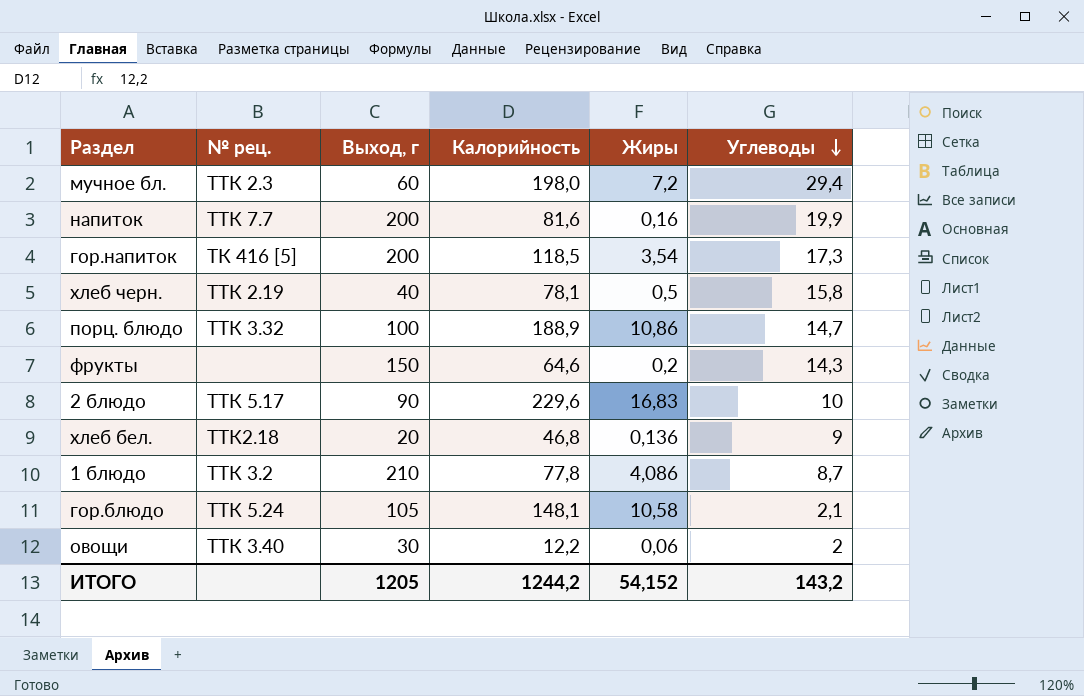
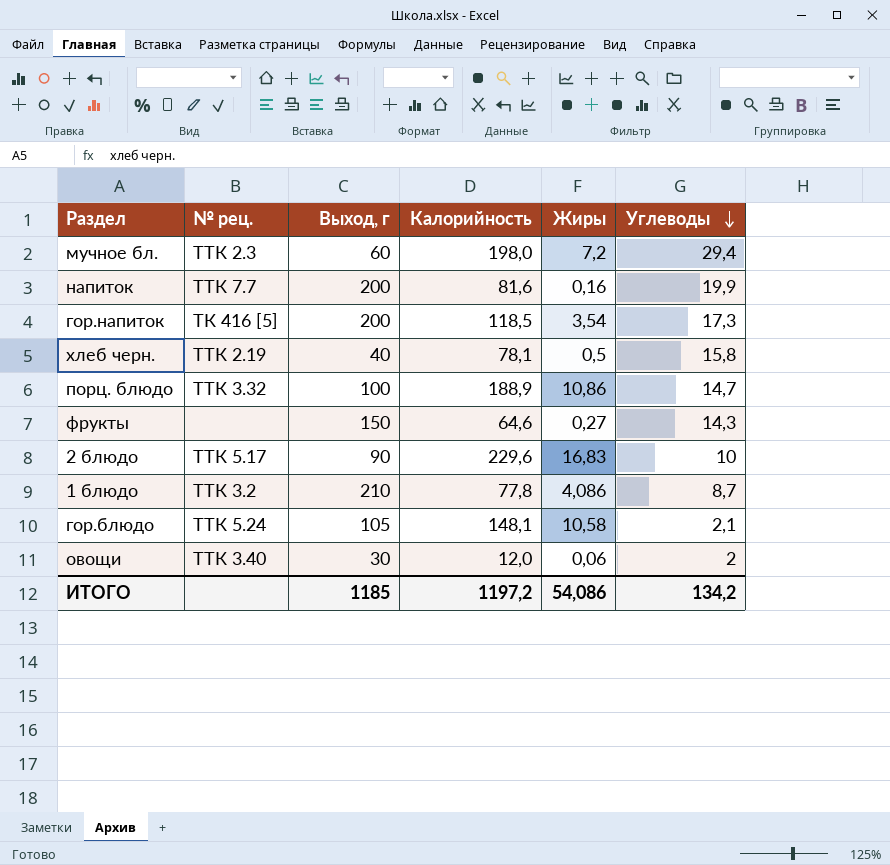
row хлеб бел.: ТТК2.18 | 20 | 46,8 | 0,136 | 9 -> none
фрукты | Жиры: 0,2 -> 0,27
овощи | Калорийность: 12,2 -> 12,0
ИТОГО | Выход, г: 1205 -> 1185
ИТОГО | Калорийность: 1244,2 -> 1197,2
ИТОГО | Жиры: 54,152 -> 54,086
ИТОГО | Углеводы: 143,2 -> 134,2

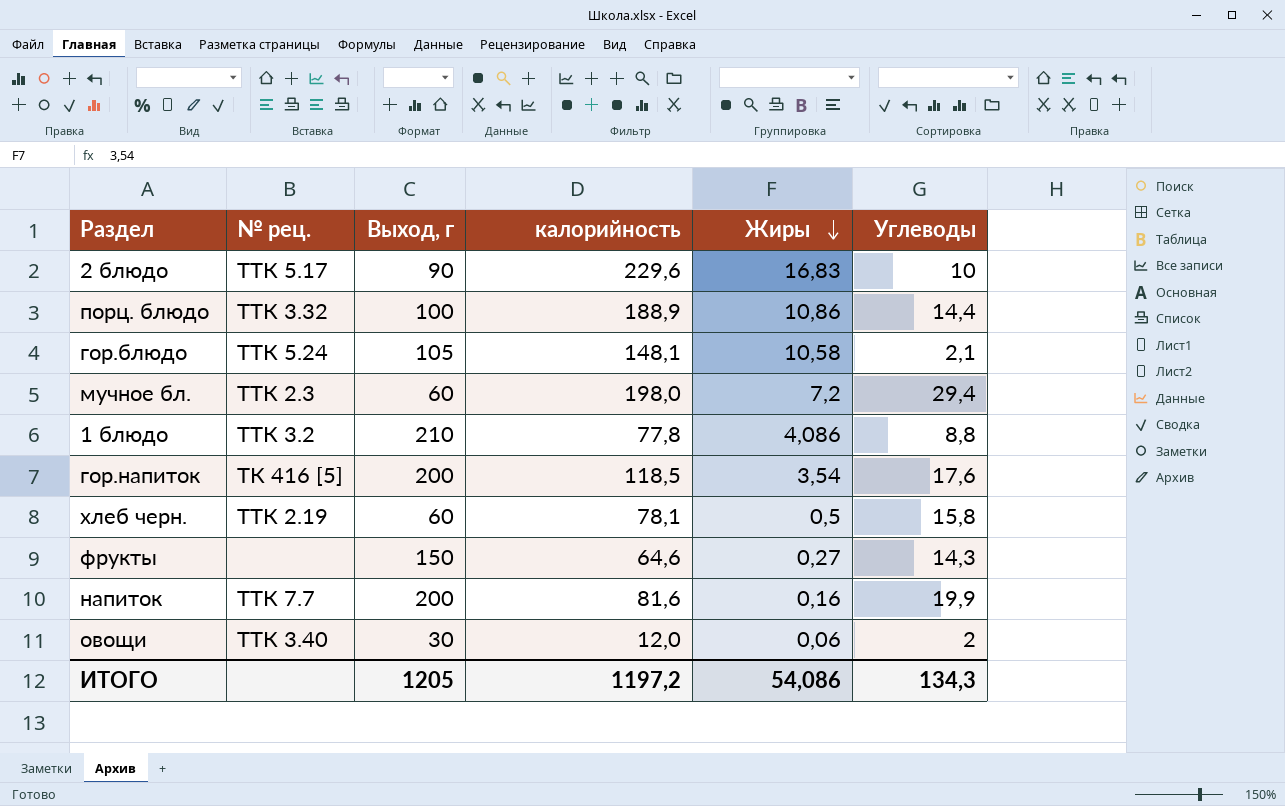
row order: Углеводы descending -> Жиры descending
column name: Калорийность -> калорийность
порц. блюдо | Углеводы: 14,7 -> 14,4
1 блюдо | Углеводы: 8,7 -> 8,8
гор.напиток | Углеводы: 17,3 -> 17,6
хлеб черн. | Выход, г: 40 -> 60
ИТОГО | Выход, г: 1185 -> 1205
ИТОГО | Углеводы: 134,2 -> 134,3

